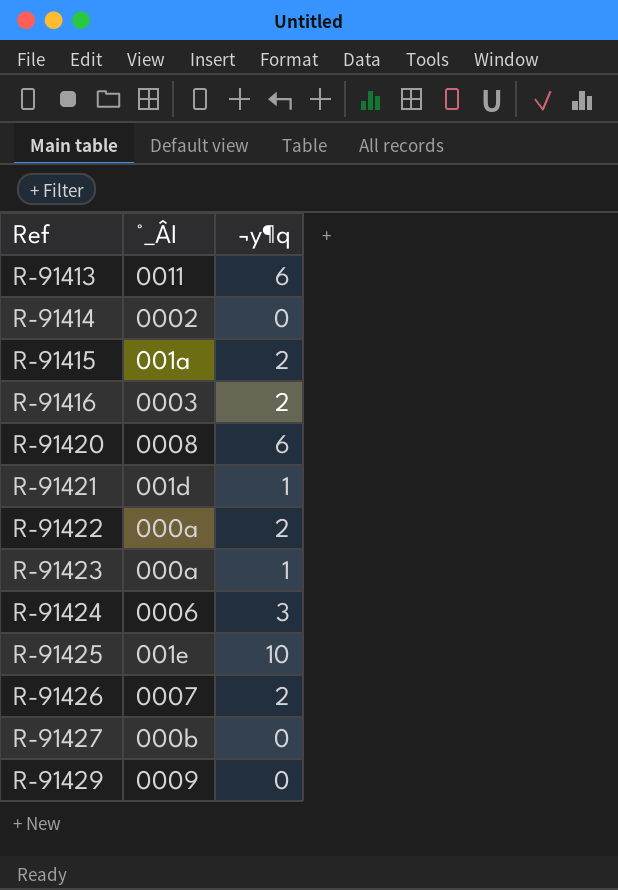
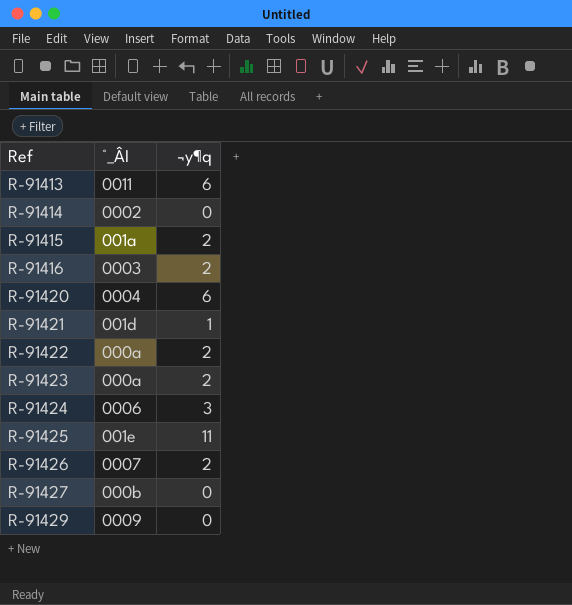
R-91420 | °_ÂI: 0008 -> 0004
R-91423 | ¬y¶q: 1 -> 2
R-91425 | ¬y¶q: 10 -> 11

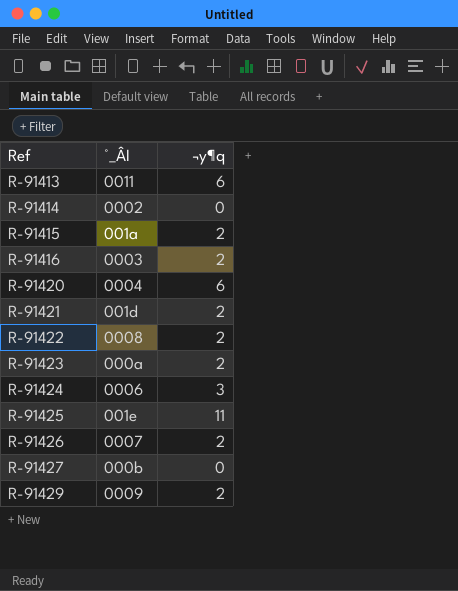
R-91421 | ¬y¶q: 1 -> 2
R-91422 | °_ÂI: 000a -> 0008
R-91429 | ¬y¶q: 0 -> 2

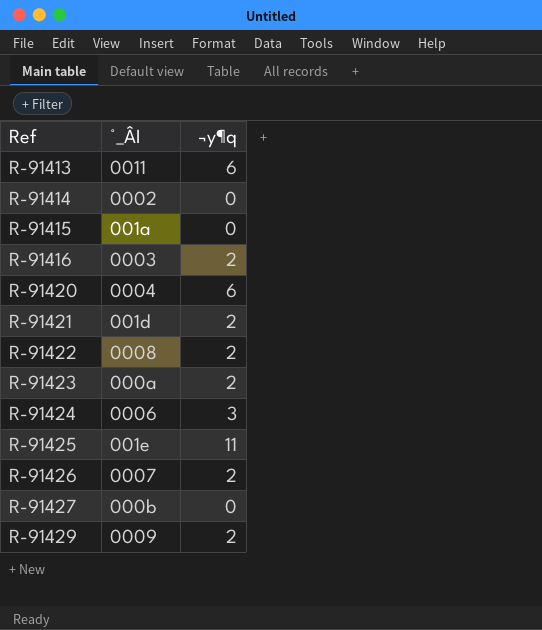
R-91415 | ¬y¶q: 2 -> 0

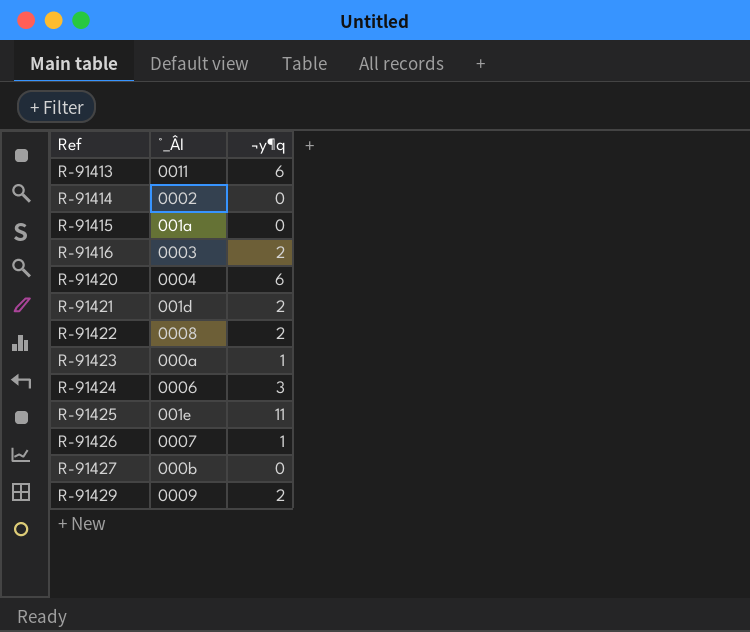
R-91423 | ¬y¶q: 2 -> 1
R-91426 | ¬y¶q: 2 -> 1

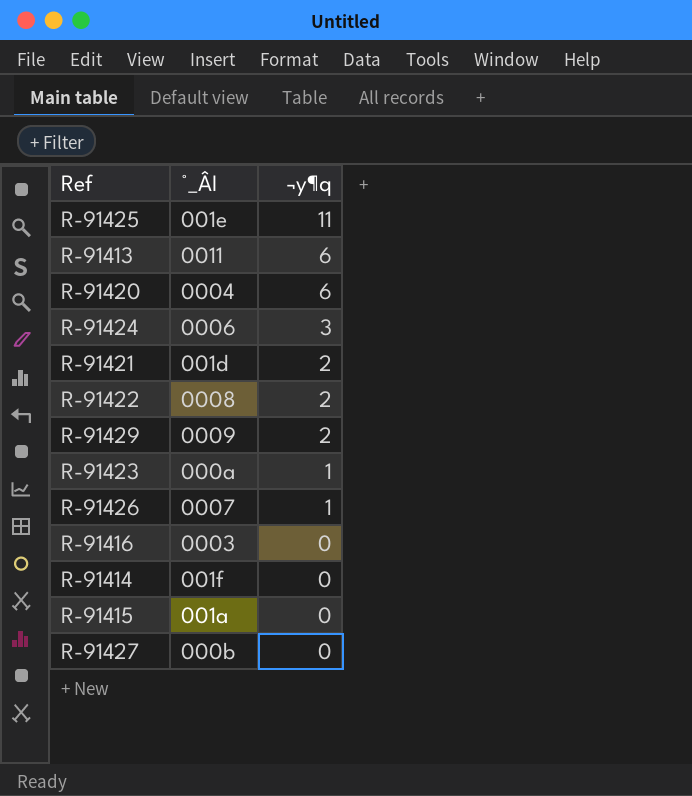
row order: Ref ascending -> ¬y¶q descending
R-91416 | ¬y¶q: 2 -> 0
R-91414 | °_ÂI: 0002 -> 001f

